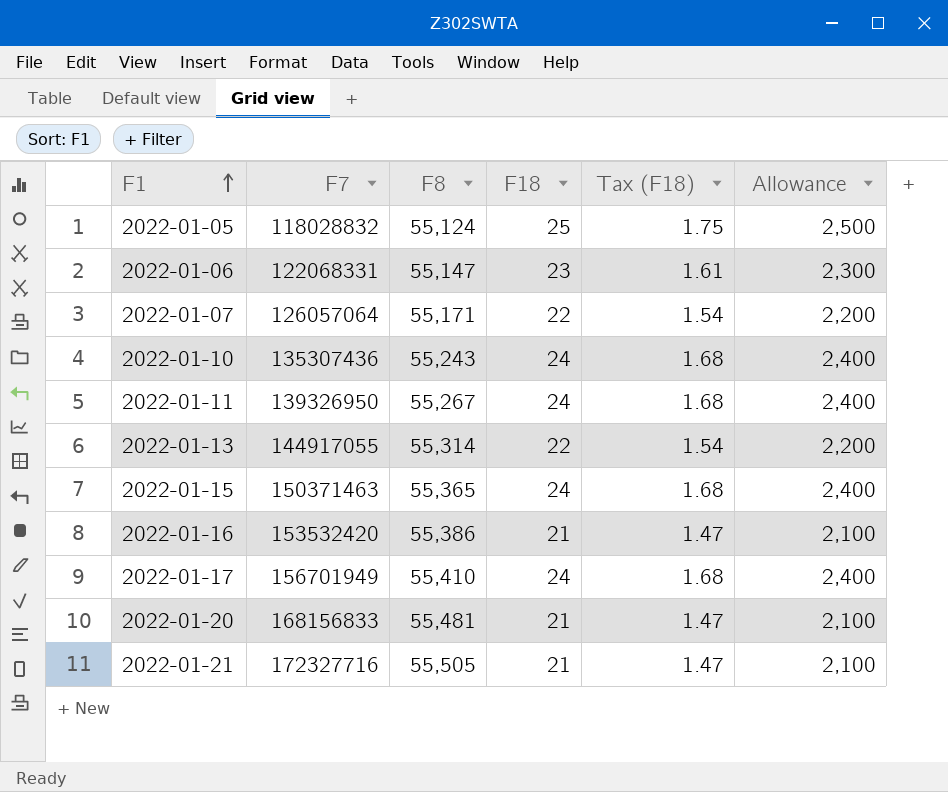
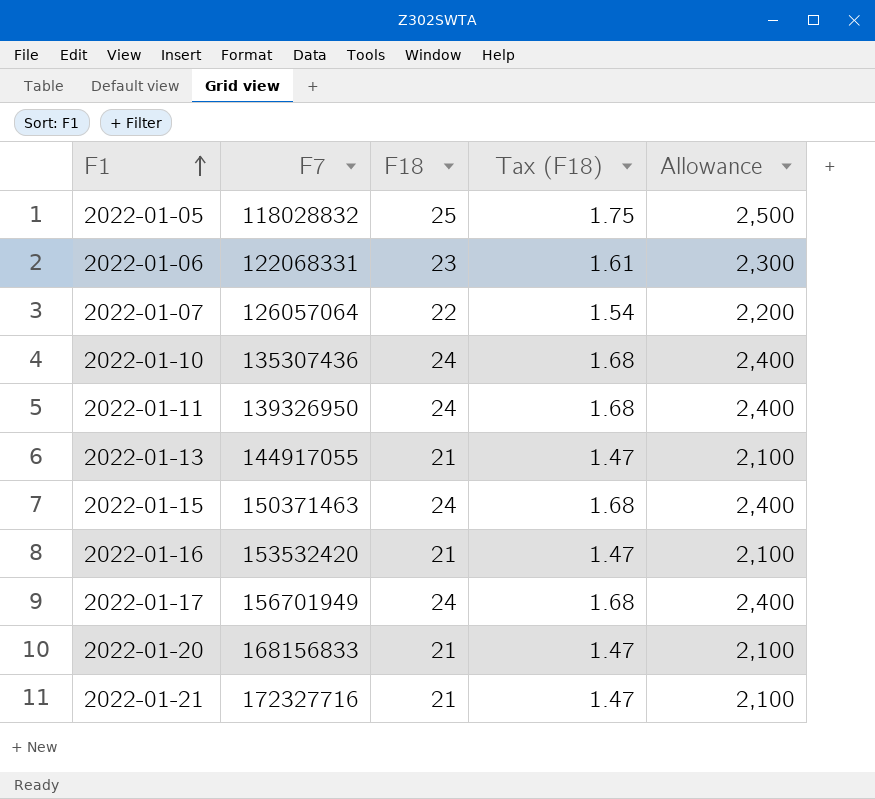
column F8 | position: 3 -> none
2022-01-13 | F18: 22 -> 21
2022-01-13 | Tax (F18): 1.54 -> 1.47
2022-01-13 | Allowance: 2,200 -> 2,100

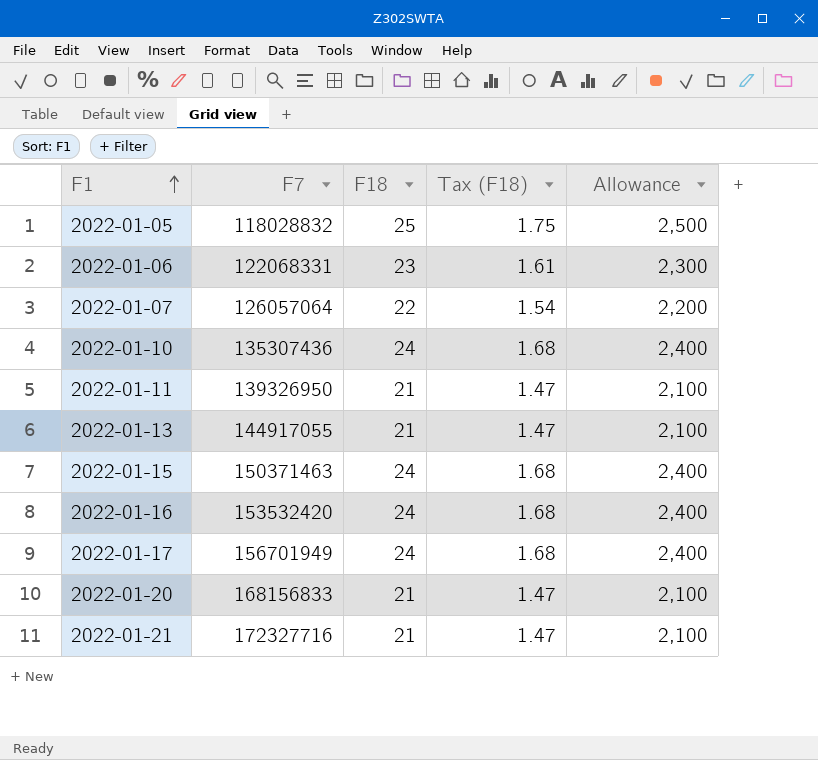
2022-01-11 | F18: 24 -> 21
2022-01-11 | Tax (F18): 1.68 -> 1.47
2022-01-11 | Allowance: 2,400 -> 2,100
2022-01-16 | F18: 21 -> 24
2022-01-16 | Tax (F18): 1.47 -> 1.68
2022-01-16 | Allowance: 2,100 -> 2,400

